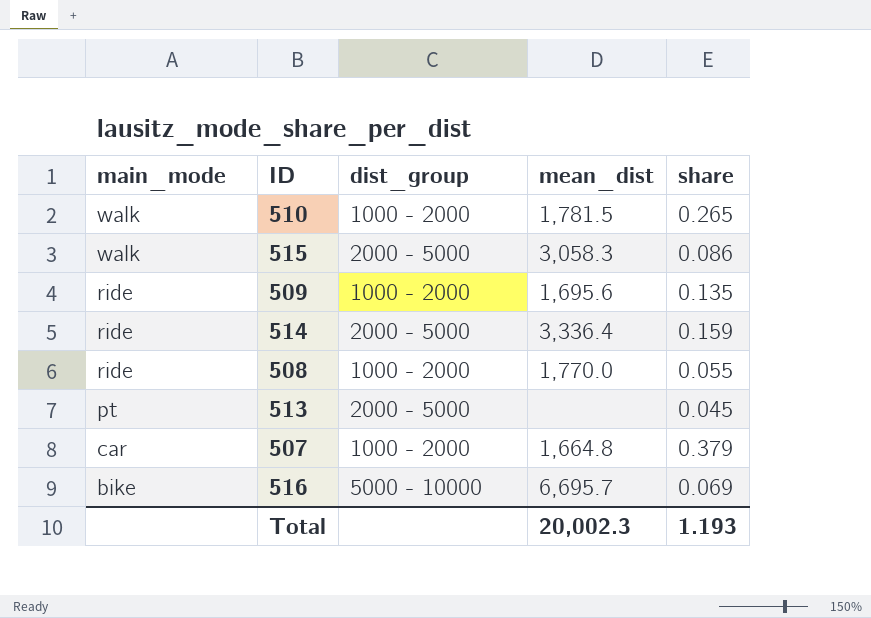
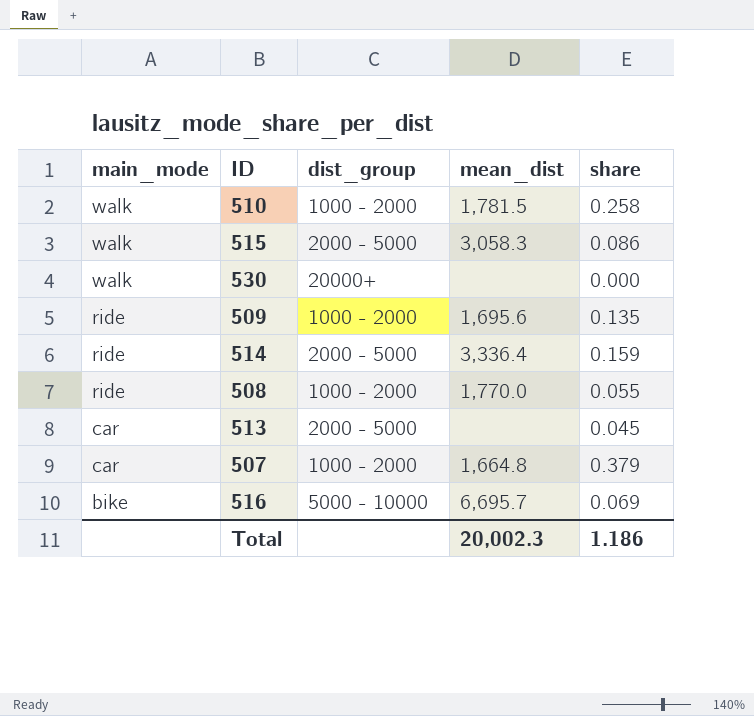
510 | share: 0.265 -> 0.258
row 530: none -> walk | 20000+ | none | 0.000
513 | main_mode: pt -> car
Total | share: 1.193 -> 1.186

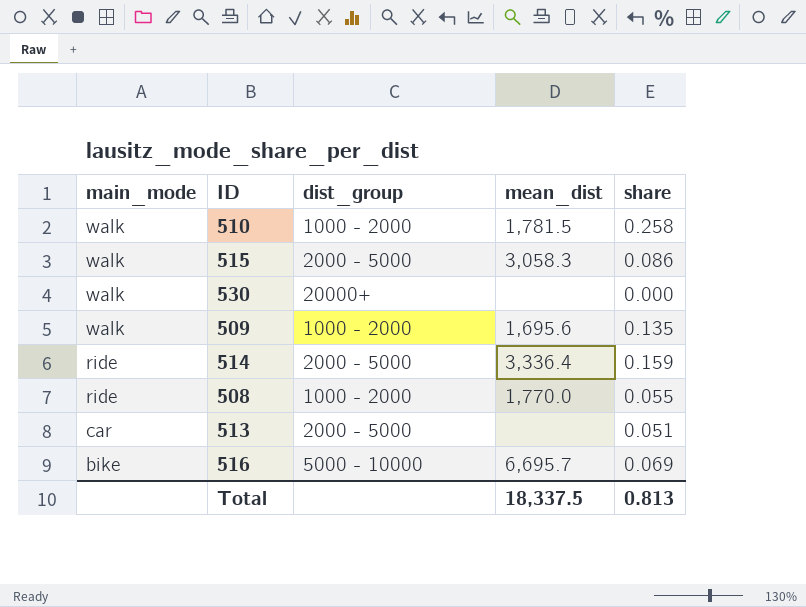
row 507: car | 1000 - 2000 | 1,664.8 | 0.379 -> none
509 | main_mode: ride -> walk
513 | share: 0.045 -> 0.051
Total | mean_dist: 20,002.3 -> 18,337.5
Total | share: 1.186 -> 0.813

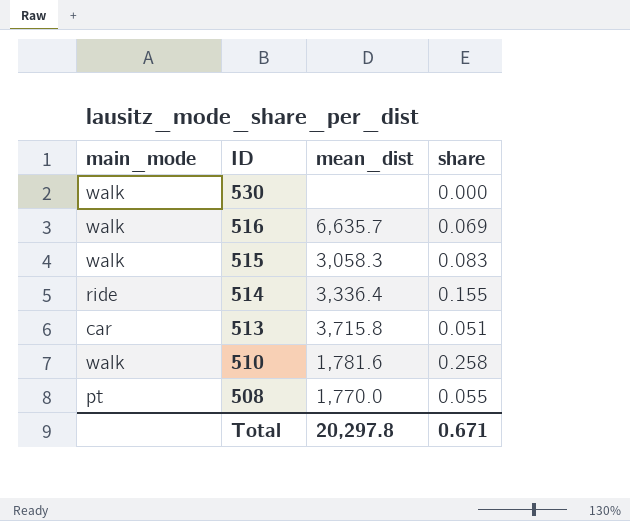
row order: main_mode descending -> ID descending
column dist_group | position: 3 -> none
row 509: walk | 1000 - 2000 | 1,695.6 | 0.135 -> none
516 | main_mode: bike -> walk
516 | mean_dist: 6,695.7 -> 6,635.7
515 | share: 0.086 -> 0.083
514 | share: 0.159 -> 0.155
513 | mean_dist: none -> 3,715.8
510 | mean_dist: 1,781.5 -> 1,781.6
508 | main_mode: ride -> pt
Total | mean_dist: 18,337.5 -> 20,297.8
Total | share: 0.813 -> 0.671

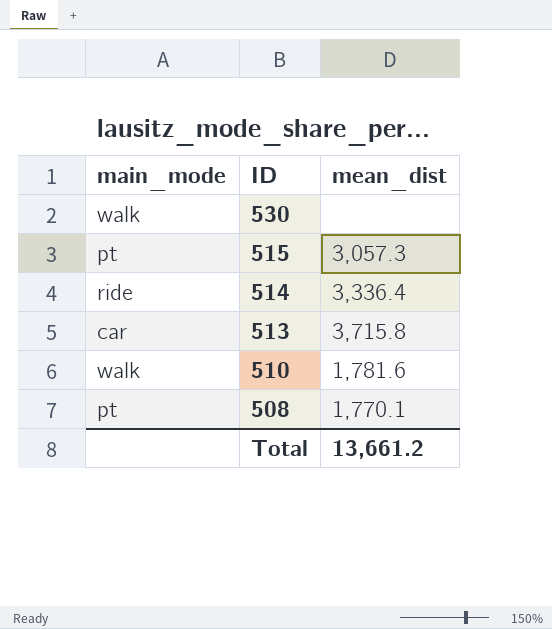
column share | position: 4 -> none
row 516: walk | 6,635.7 | 0.069 -> none
515 | main_mode: walk -> pt
515 | mean_dist: 3,058.3 -> 3,057.3
508 | mean_dist: 1,770.0 -> 1,770.1
Total | mean_dist: 20,297.8 -> 13,661.2

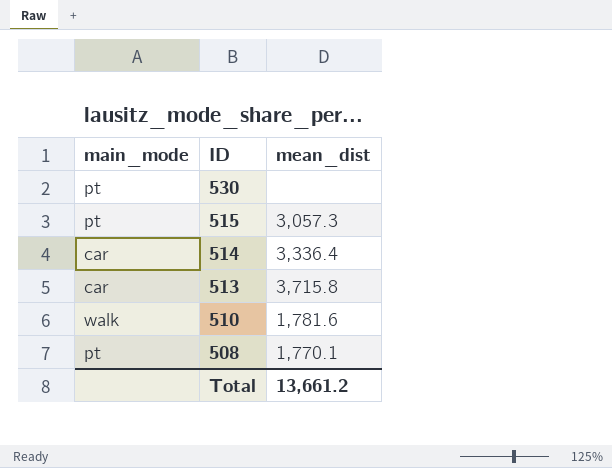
530 | main_mode: walk -> pt
514 | main_mode: ride -> car

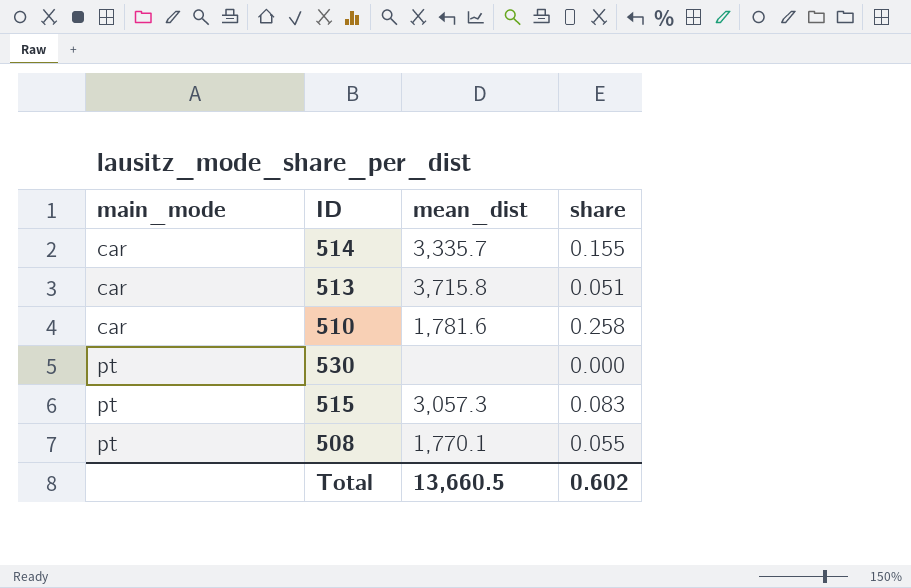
row order: ID descending -> main_mode ascending
column share | position: none -> 4
514 | mean_dist: 3,336.4 -> 3,335.7
510 | main_mode: walk -> car
Total | mean_dist: 13,661.2 -> 13,660.5

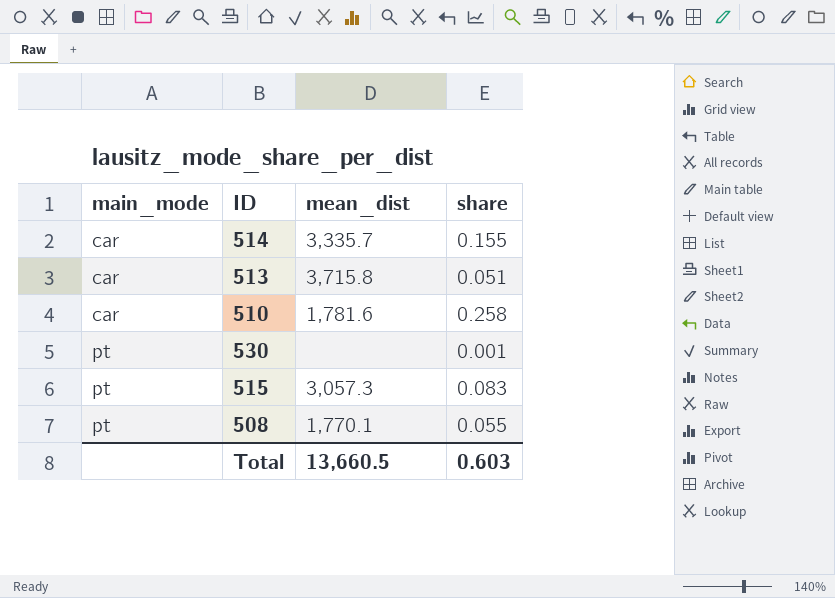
530 | share: 0.000 -> 0.001
Total | share: 0.602 -> 0.603

